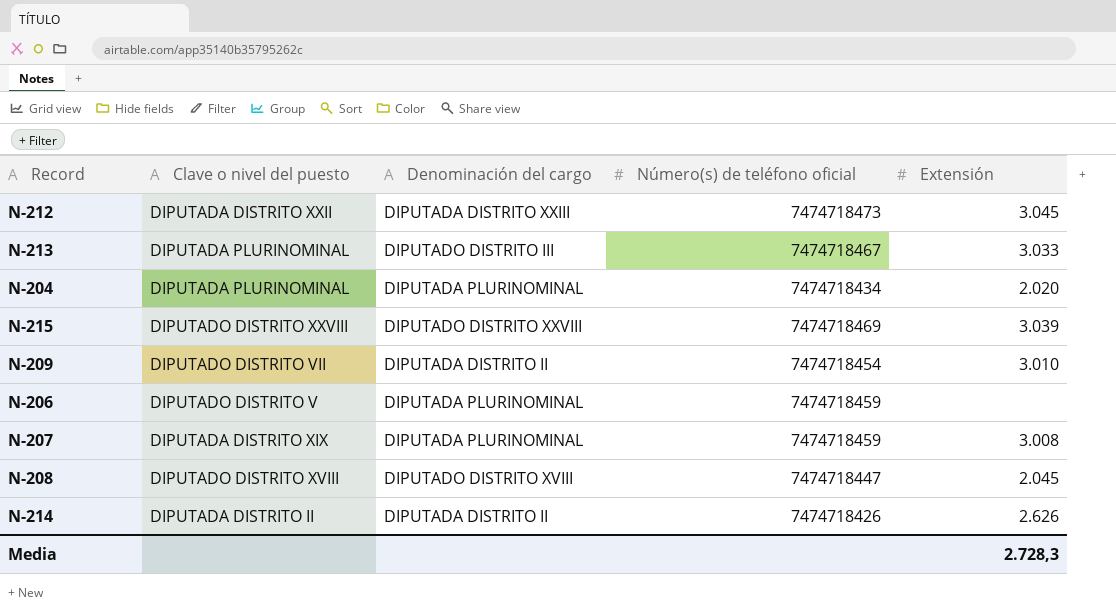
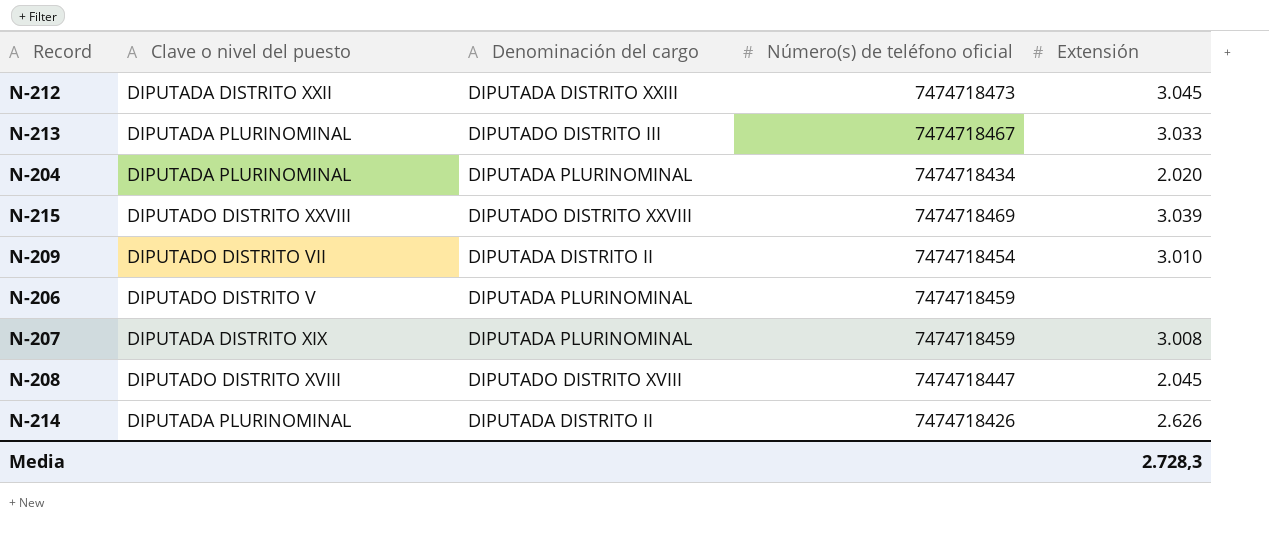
N-214 | Clave o nivel del puesto: DIPUTADA DISTRITO II -> DIPUTADA PLURINOMINAL

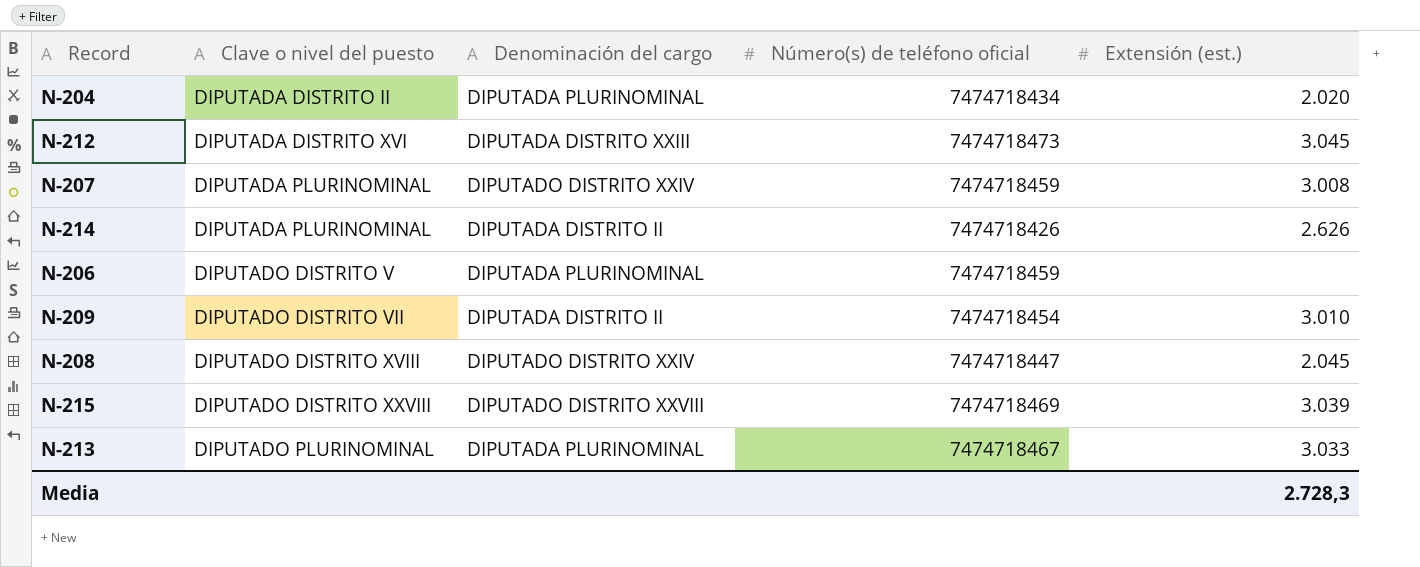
row order: none -> Clave o nivel del puesto ascending
column name: Extensión -> Extensión (est.)
N-204 | Clave o nivel del puesto: DIPUTADA PLURINOMINAL -> DIPUTADA DISTRITO II
N-212 | Clave o nivel del puesto: DIPUTADA DISTRITO XXII -> DIPUTADA DISTRITO XVI
N-207 | Clave o nivel del puesto: DIPUTADA DISTRITO XIX -> DIPUTADA PLURINOMINAL
N-207 | Denominación del cargo: DIPUTADA PLURINOMINAL -> DIPUTADO DISTRITO XXIV
N-208 | Denominación del cargo: DIPUTADO DISTRITO XVIII -> DIPUTADO DISTRITO XXIV
N-213 | Clave o nivel del puesto: DIPUTADA PLURINOMINAL -> DIPUTADO PLURINOMINAL
N-213 | Denominación del cargo: DIPUTADO DISTRITO III -> DIPUTADA PLURINOMINAL

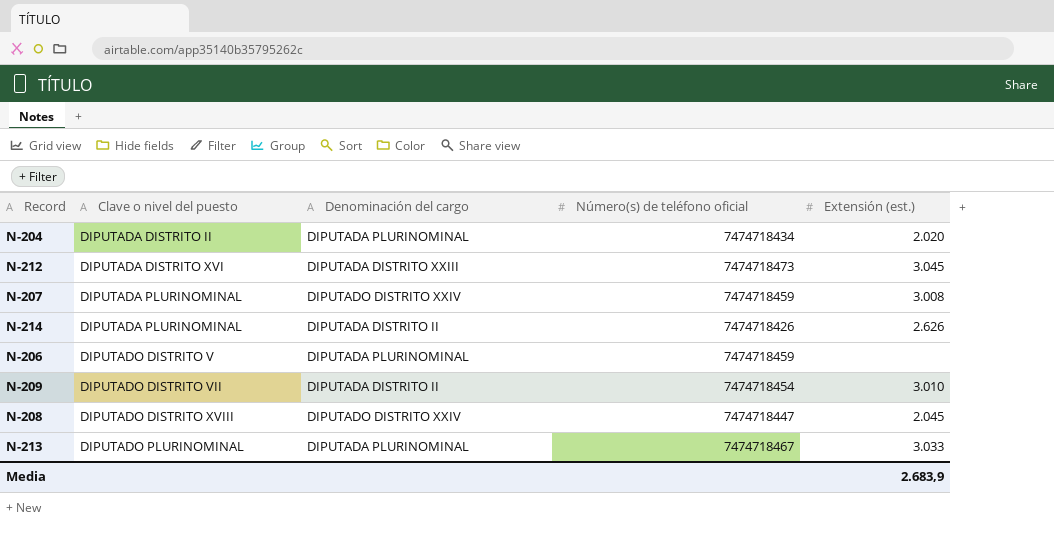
row N-215: DIPUTADO DISTRITO XXVIII | DIPUTADO DISTRITO XXVIII | 7474718469 | 3.039 -> none
Media | Extensión (est.): 2.728,3 -> 2.683,9

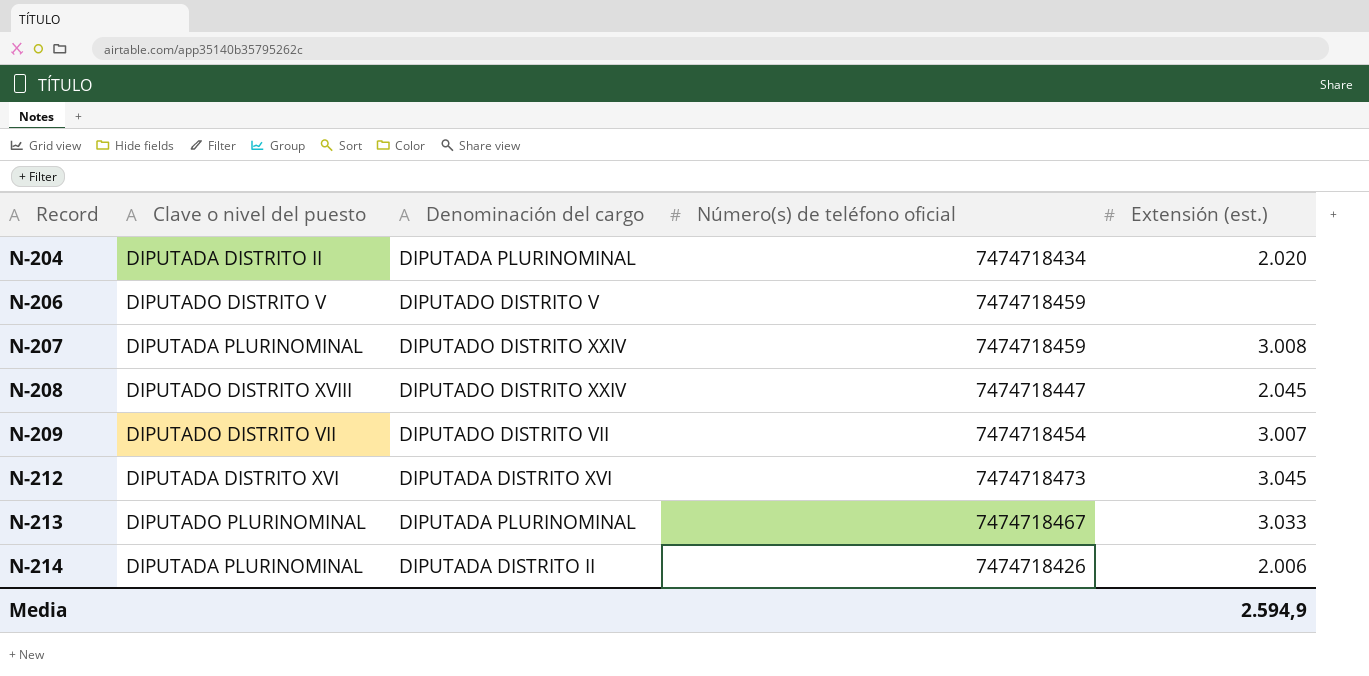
row order: Clave o nivel del puesto ascending -> Record ascending
N-206 | Denominación del cargo: DIPUTADA PLURINOMINAL -> DIPUTADO DISTRITO V
N-209 | Denominación del cargo: DIPUTADA DISTRITO II -> DIPUTADO DISTRITO VII
N-209 | Extensión (est.): 3.010 -> 3.007
N-212 | Denominación del cargo: DIPUTADA DISTRITO XXIII -> DIPUTADA DISTRITO XVI
N-214 | Extensión (est.): 2.626 -> 2.006
Media | Extensión (est.): 2.683,9 -> 2.594,9

